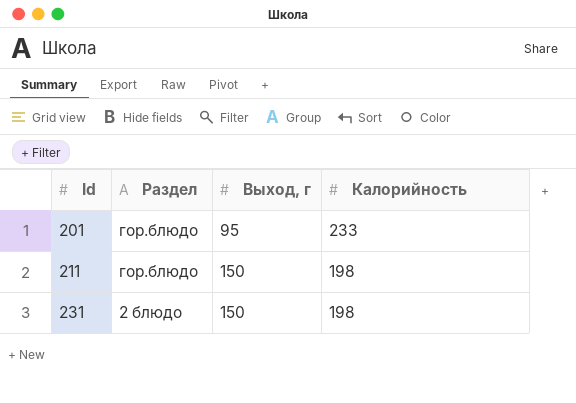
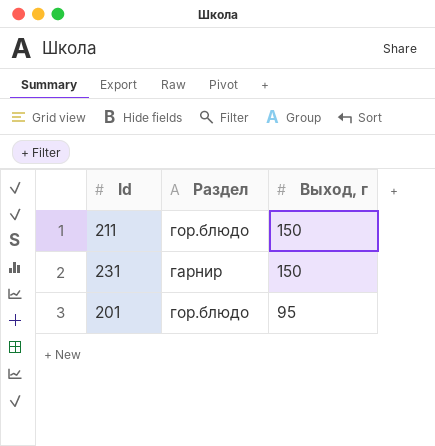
row order: Id ascending -> Выход, г descending
column Калорийность | position: 4 -> none
231 | Раздел: 2 блюдо -> гарнир

